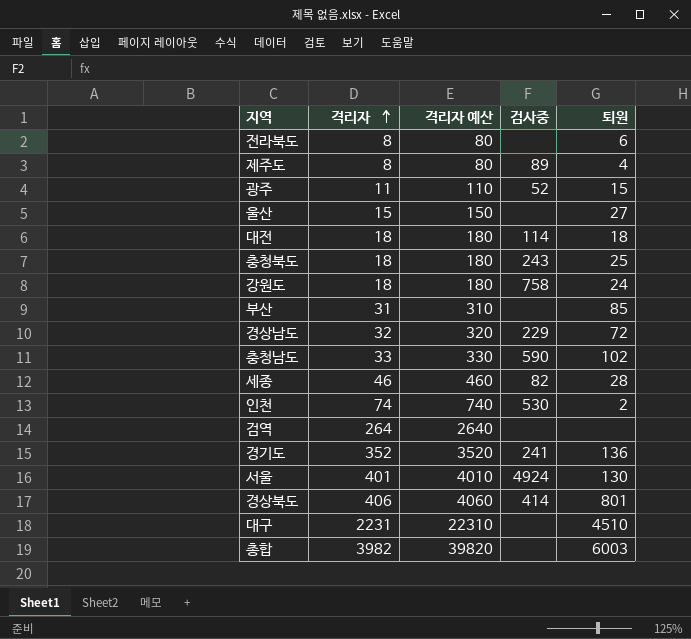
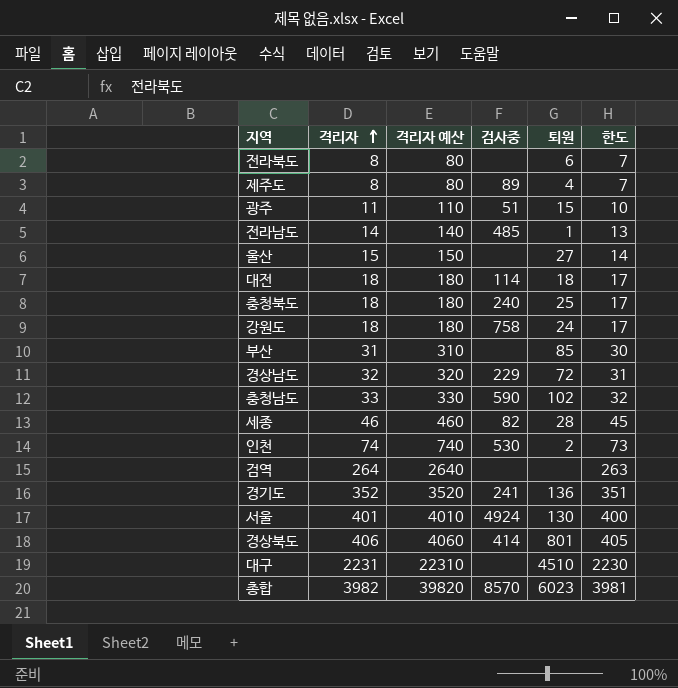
column 한도 | formula: none -> [격리자] - 1
광주 | 검사중: 52 -> 51
row 전라남도: none -> 14 | 140 | 485 | 1 | 13
충청북도 | 검사중: 243 -> 240
총합 | 검사중: none -> 8570
총합 | 퇴원: 6003 -> 6023

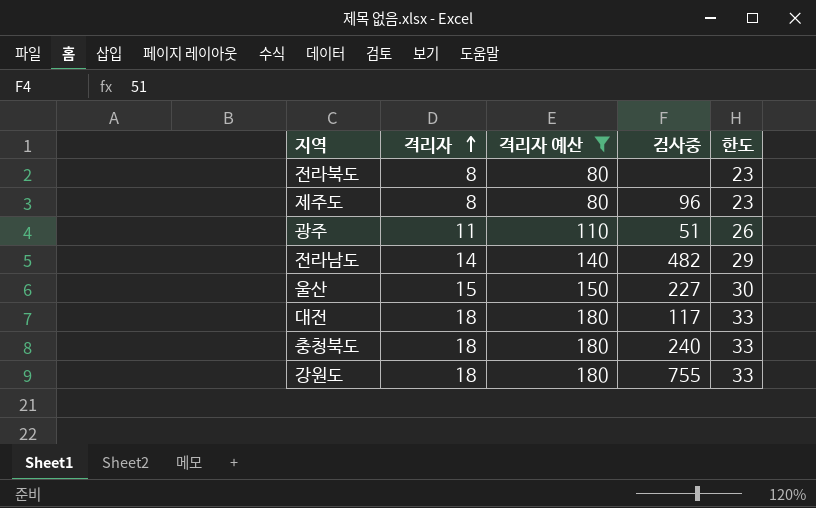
filter: none -> 격리자 예산 <= 180
column 퇴원 | position: 5 -> none
column 한도 | formula: [격리자] - 1 -> [격리자] + 15
제주도 | 검사중: 89 -> 96
전라남도 | 검사중: 485 -> 482
울산 | 검사중: none -> 227
대전 | 검사중: 114 -> 117
강원도 | 검사중: 758 -> 755

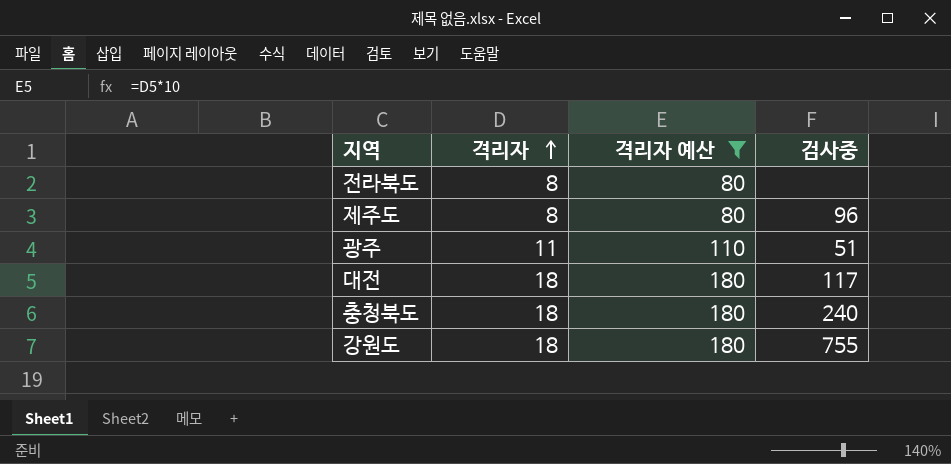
column 한도 | formula: [격리자] + 15 -> none
row 전라남도: 14 | 140 | 482 | 29 -> none
row 울산: 15 | 150 | 227 | 30 -> none

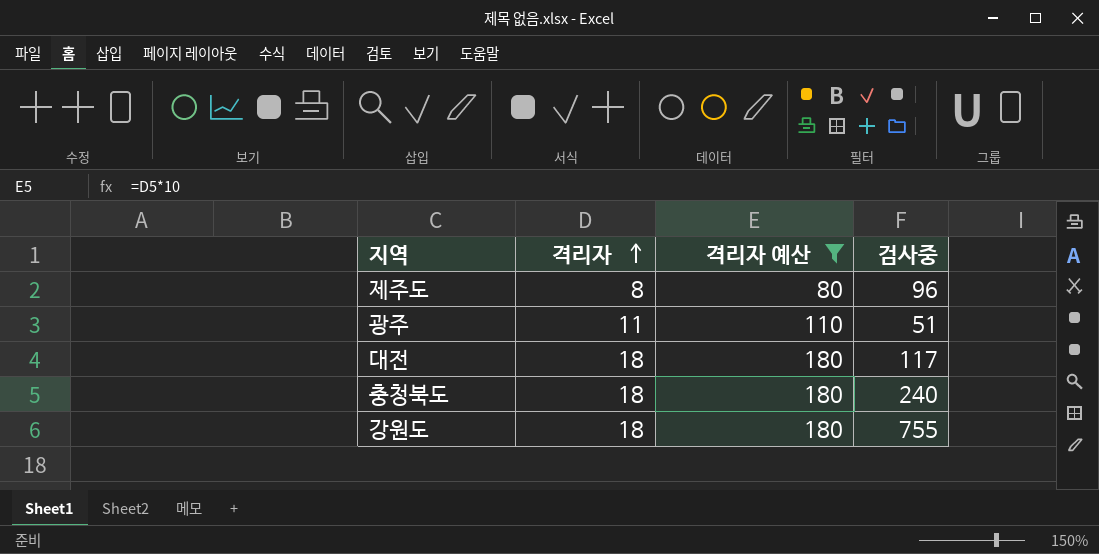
row 전라북도: 8 | 80 | none -> none

